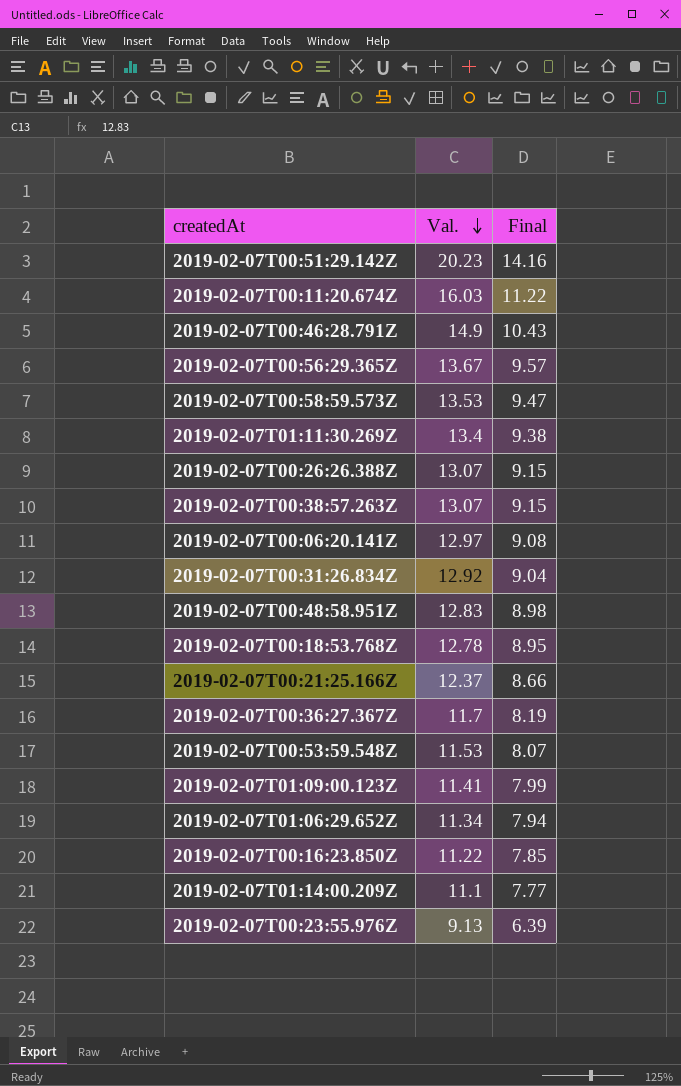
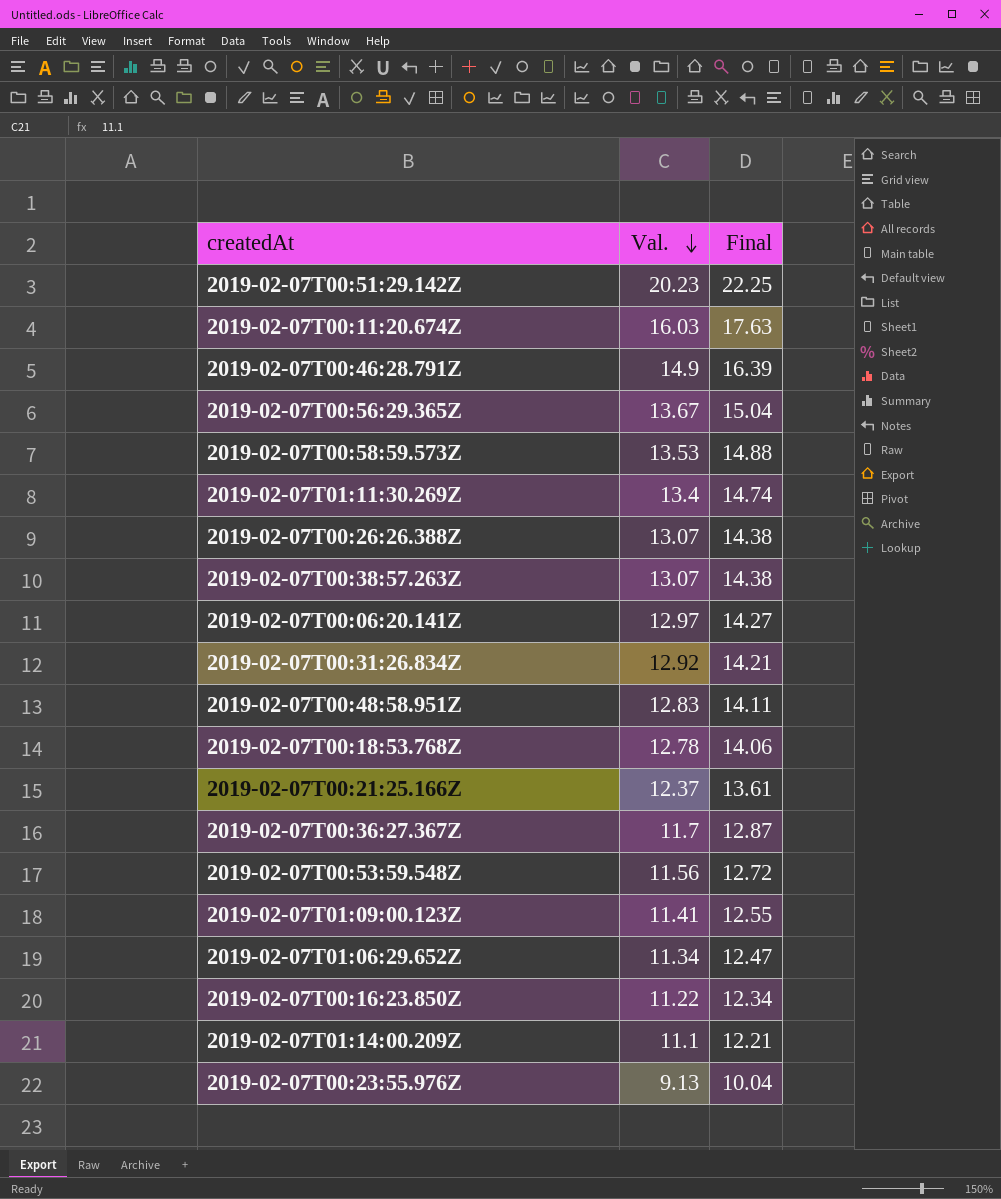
column Final | formula: [Val.] * 0.7 -> [Val.] * 1.1
2019-02-07T00:53:59.548Z | Val.: 11.53 -> 11.56

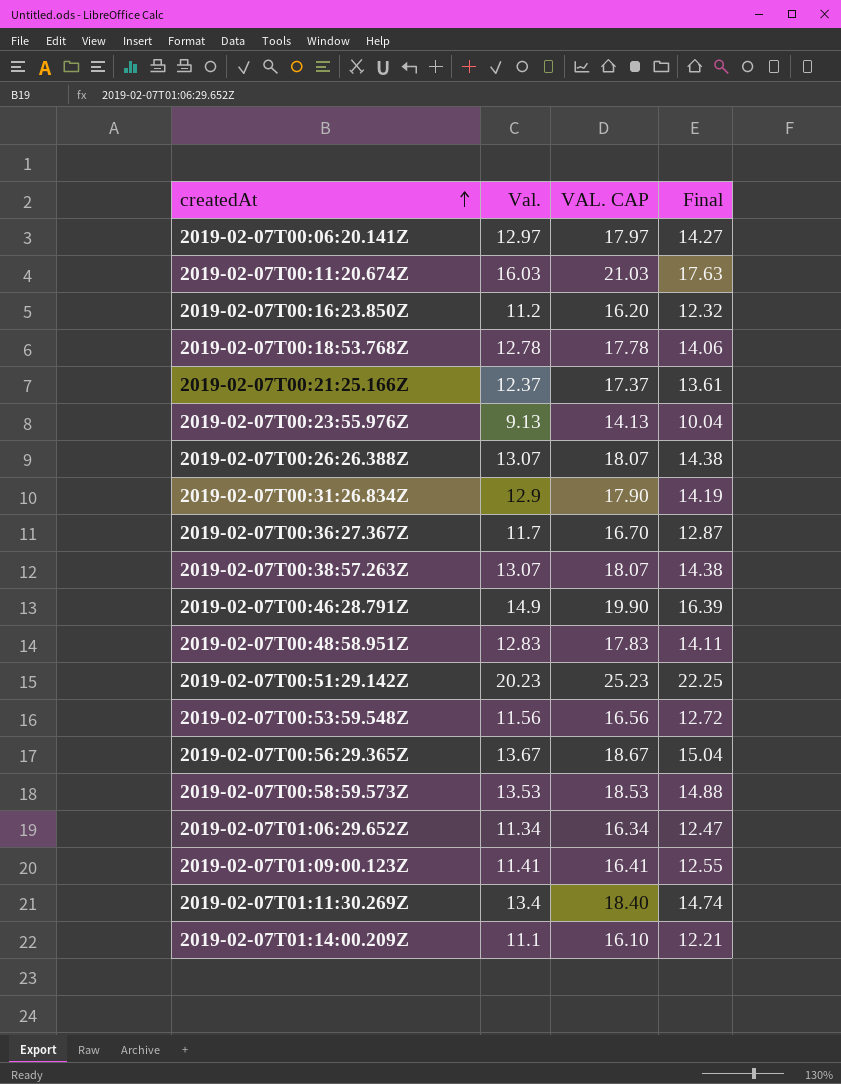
row order: Val. descending -> createdAt ascending
column VAL. CAP | formula: none -> [Val.] + 5
2019-02-07T00:16:23.850Z | Val.: 11.22 -> 11.2
2019-02-07T00:16:23.850Z | Final: 12.34 -> 12.32
2019-02-07T00:31:26.834Z | Val.: 12.92 -> 12.9
2019-02-07T00:31:26.834Z | Final: 14.21 -> 14.19

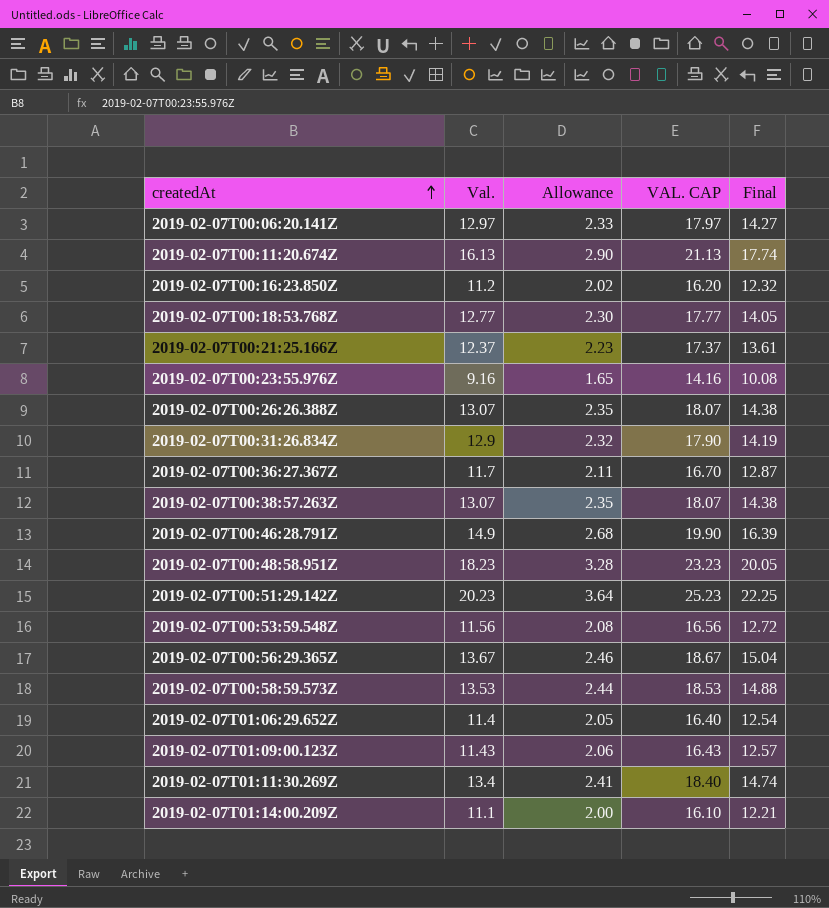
column Allowance | formula: none -> [Val.] * 0.18
2019-02-07T00:11:20.674Z | Val.: 16.03 -> 16.13
2019-02-07T00:11:20.674Z | VAL. CAP: 21.03 -> 21.13
2019-02-07T00:11:20.674Z | Final: 17.63 -> 17.74
2019-02-07T00:18:53.768Z | Val.: 12.78 -> 12.77
2019-02-07T00:18:53.768Z | VAL. CAP: 17.78 -> 17.77
2019-02-07T00:18:53.768Z | Final: 14.06 -> 14.05
2019-02-07T00:23:55.976Z | Val.: 9.13 -> 9.16
2019-02-07T00:23:55.976Z | VAL. CAP: 14.13 -> 14.16
2019-02-07T00:23:55.976Z | Final: 10.04 -> 10.08
2019-02-07T00:48:58.951Z | Val.: 12.83 -> 18.23
2019-02-07T00:48:58.951Z | VAL. CAP: 17.83 -> 23.23
2019-02-07T00:48:58.951Z | Final: 14.11 -> 20.05
2019-02-07T01:06:29.652Z | Val.: 11.34 -> 11.4
2019-02-07T01:06:29.652Z | VAL. CAP: 16.34 -> 16.40
2019-02-07T01:06:29.652Z | Final: 12.47 -> 12.54
2019-02-07T01:09:00.123Z | Val.: 11.41 -> 11.43
2019-02-07T01:09:00.123Z | VAL. CAP: 16.41 -> 16.43
2019-02-07T01:09:00.123Z | Final: 12.55 -> 12.57

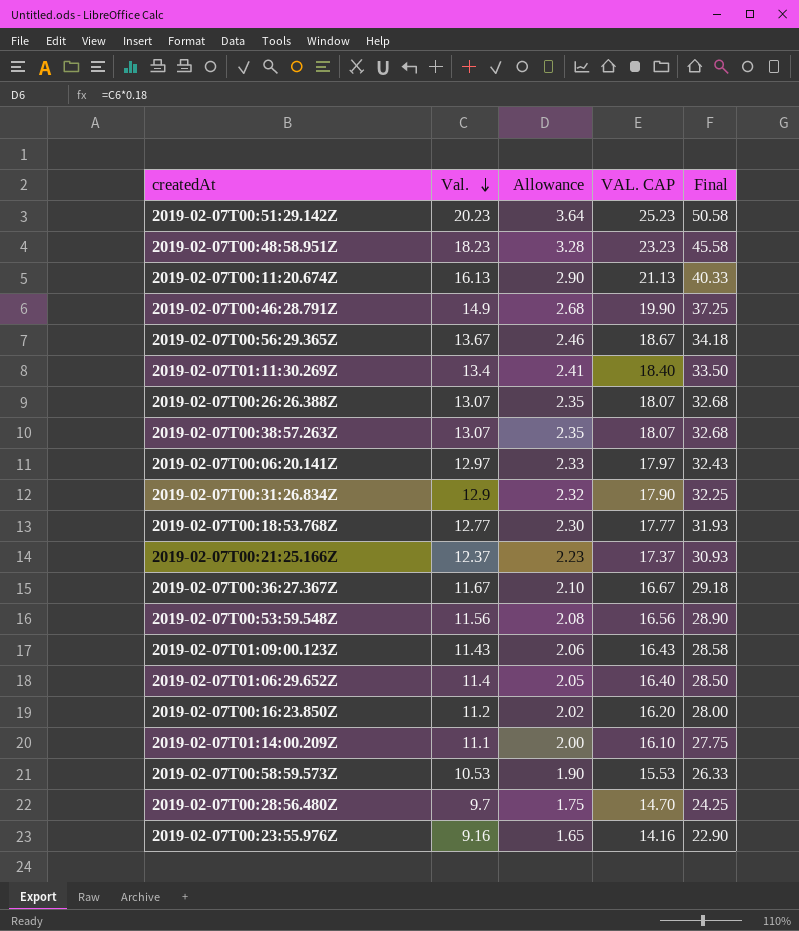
row order: createdAt ascending -> Val. descending
column Final | formula: [Val.] * 1.1 -> [Val.] * 2.5
2019-02-07T00:36:27.367Z | Val.: 11.7 -> 11.67
2019-02-07T00:36:27.367Z | Allowance: 2.11 -> 2.10
2019-02-07T00:36:27.367Z | VAL. CAP: 16.70 -> 16.67
2019-02-07T00:58:59.573Z | Val.: 13.53 -> 10.53
2019-02-07T00:58:59.573Z | Allowance: 2.44 -> 1.90
2019-02-07T00:58:59.573Z | VAL. CAP: 18.53 -> 15.53
row 2019-02-07T00:28:56.480Z: none -> 9.7 | 1.75 | 14.70 | 24.25

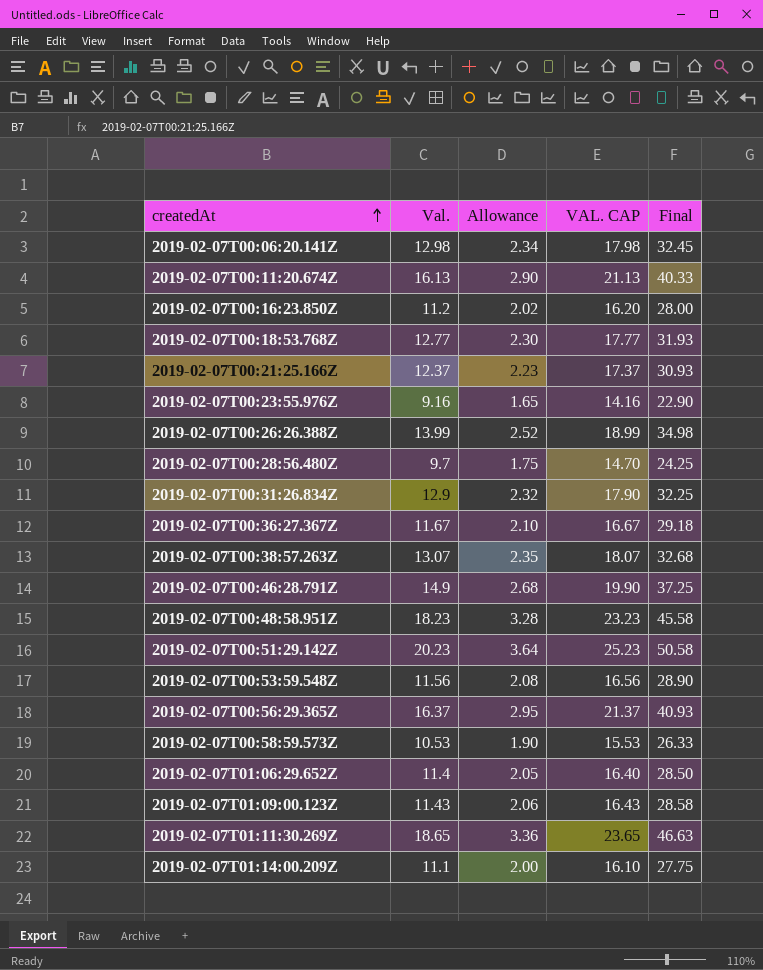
row order: Val. descending -> createdAt ascending
2019-02-07T00:06:20.141Z | Val.: 12.97 -> 12.98
2019-02-07T00:06:20.141Z | Allowance: 2.33 -> 2.34
2019-02-07T00:06:20.141Z | VAL. CAP: 17.97 -> 17.98
2019-02-07T00:06:20.141Z | Final: 32.43 -> 32.45
2019-02-07T00:26:26.388Z | Val.: 13.07 -> 13.99
2019-02-07T00:26:26.388Z | Allowance: 2.35 -> 2.52
2019-02-07T00:26:26.388Z | VAL. CAP: 18.07 -> 18.99
2019-02-07T00:26:26.388Z | Final: 32.68 -> 34.98
2019-02-07T00:56:29.365Z | Val.: 13.67 -> 16.37
2019-02-07T00:56:29.365Z | Allowance: 2.46 -> 2.95
2019-02-07T00:56:29.365Z | VAL. CAP: 18.67 -> 21.37
2019-02-07T00:56:29.365Z | Final: 34.18 -> 40.93
2019-02-07T01:11:30.269Z | Val.: 13.4 -> 18.65
2019-02-07T01:11:30.269Z | Allowance: 2.41 -> 3.36
2019-02-07T01:11:30.269Z | VAL. CAP: 18.40 -> 23.65
2019-02-07T01:11:30.269Z | Final: 33.50 -> 46.63

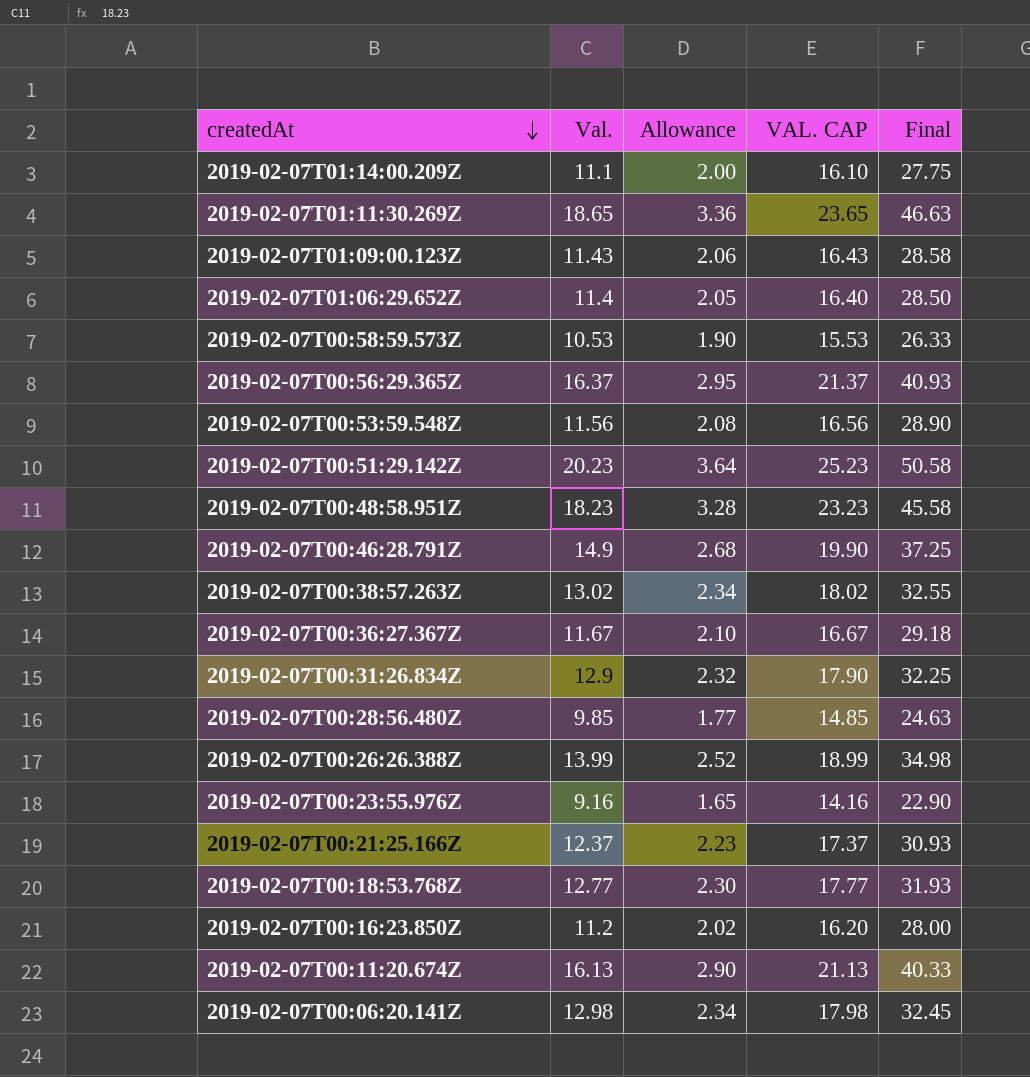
row order: createdAt ascending -> createdAt descending
2019-02-07T00:38:57.263Z | Val.: 13.07 -> 13.02
2019-02-07T00:38:57.263Z | Allowance: 2.35 -> 2.34
2019-02-07T00:38:57.263Z | VAL. CAP: 18.07 -> 18.02
2019-02-07T00:38:57.263Z | Final: 32.68 -> 32.55
2019-02-07T00:28:56.480Z | Val.: 9.7 -> 9.85
2019-02-07T00:28:56.480Z | Allowance: 1.75 -> 1.77
2019-02-07T00:28:56.480Z | VAL. CAP: 14.70 -> 14.85
2019-02-07T00:28:56.480Z | Final: 24.25 -> 24.63

